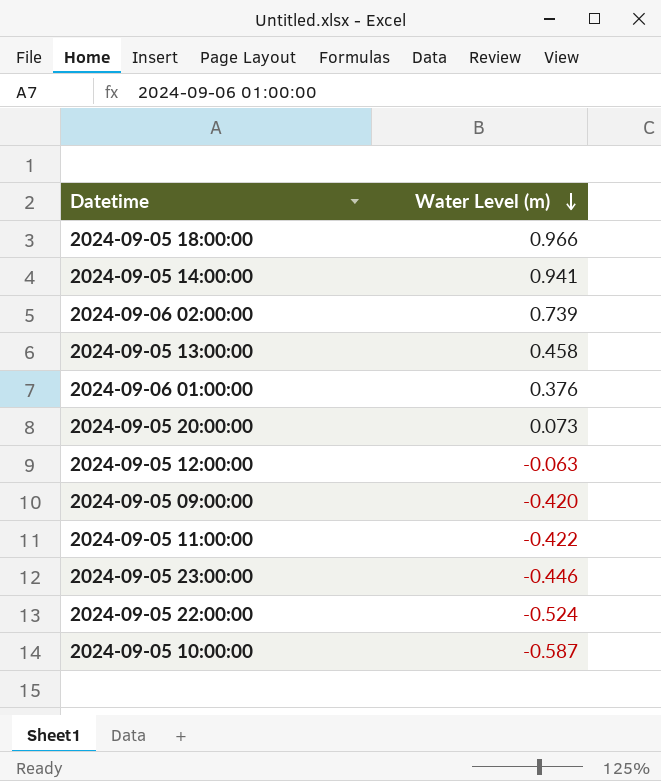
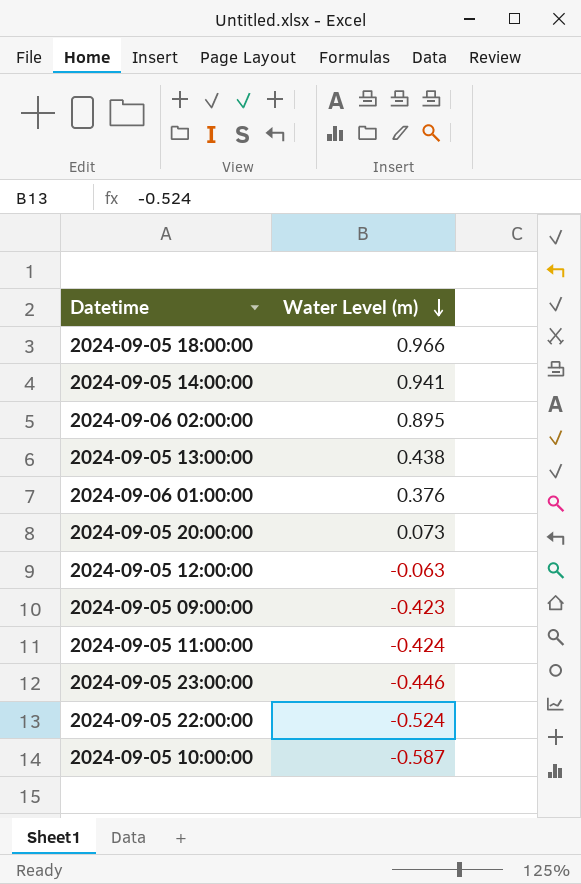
2024-09-06 02:00:00 | Water Level (m): 0.739 -> 0.895
2024-09-05 13:00:00 | Water Level (m): 0.458 -> 0.438
2024-09-05 09:00:00 | Water Level (m): -0.420 -> -0.423
2024-09-05 11:00:00 | Water Level (m): -0.422 -> -0.424

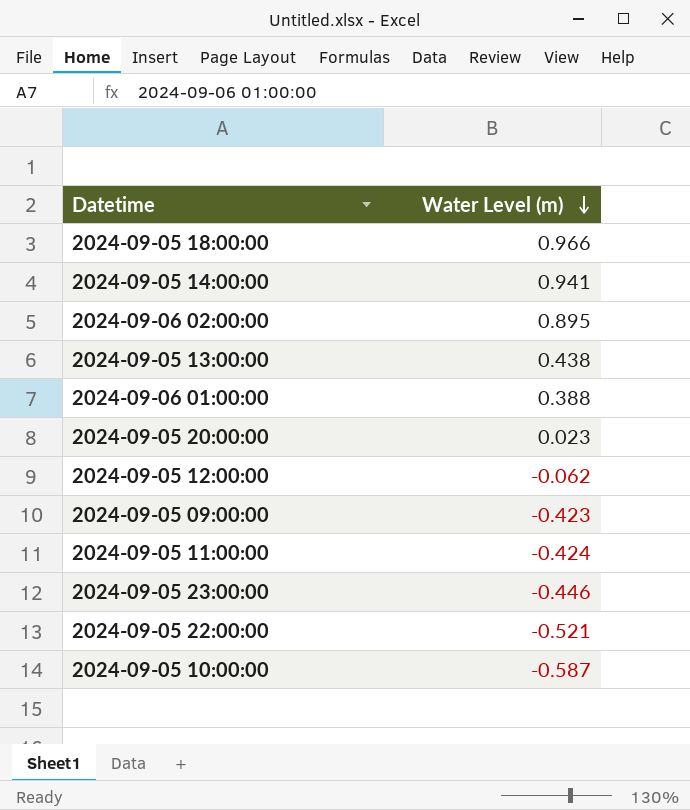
2024-09-06 01:00:00 | Water Level (m): 0.376 -> 0.388
2024-09-05 20:00:00 | Water Level (m): 0.073 -> 0.023
2024-09-05 12:00:00 | Water Level (m): -0.063 -> -0.062
2024-09-05 22:00:00 | Water Level (m): -0.524 -> -0.521

